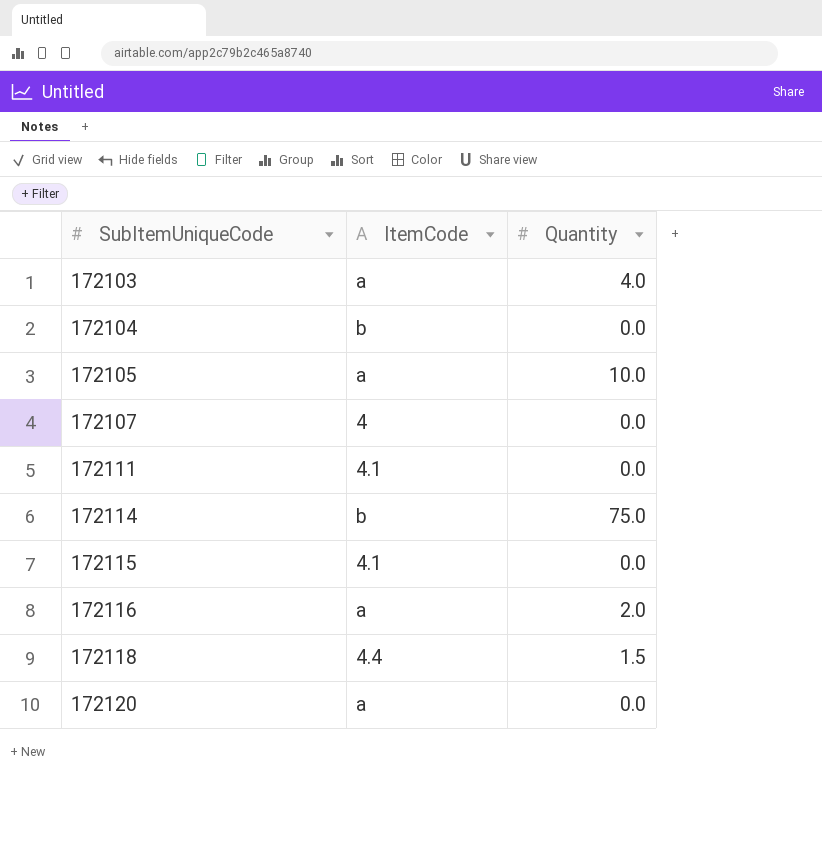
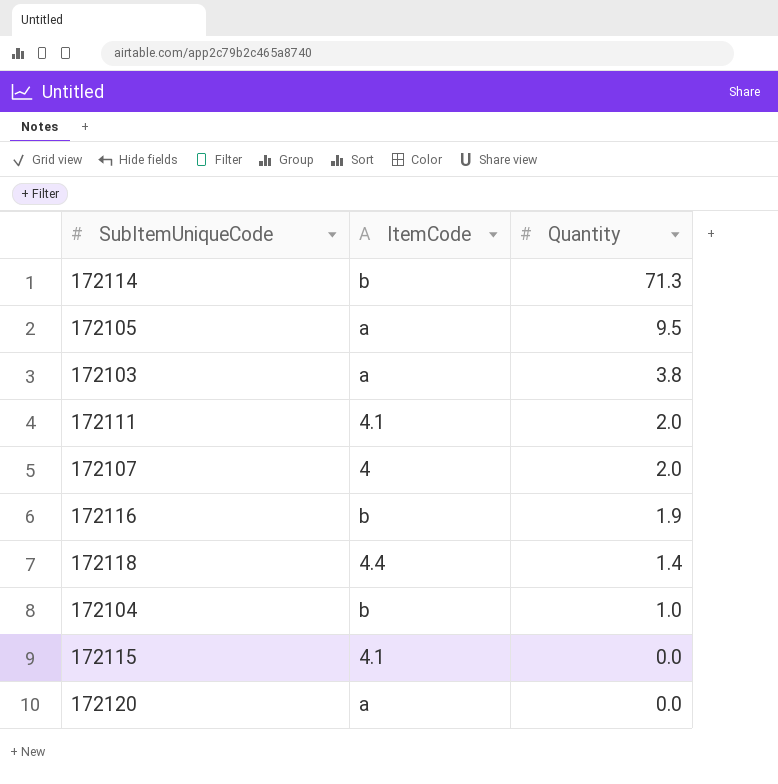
row order: SubItemUniqueCode ascending -> Quantity descending
172114 | Quantity: 75.0 -> 71.3
172105 | Quantity: 10.0 -> 9.5
172103 | Quantity: 4.0 -> 3.8
172111 | Quantity: 0.0 -> 2.0
172107 | Quantity: 0.0 -> 2.0
172116 | ItemCode: a -> b
172116 | Quantity: 2.0 -> 1.9
172118 | Quantity: 1.5 -> 1.4
172104 | Quantity: 0.0 -> 1.0

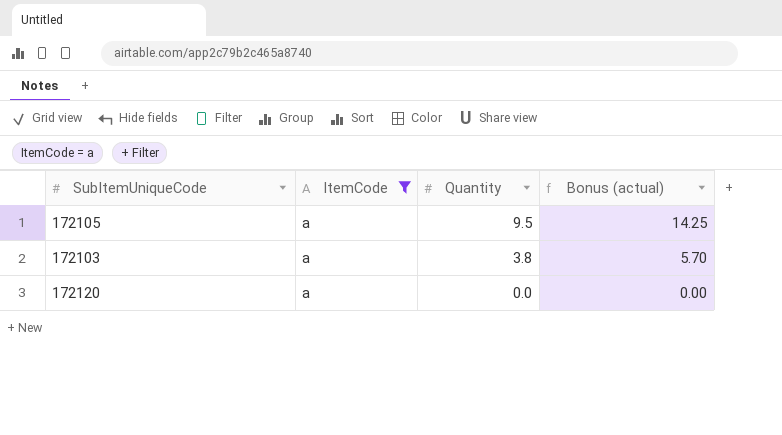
filter: none -> ItemCode = a
column Bonus (actual) | formula: none -> [Quantity] * 1.5

